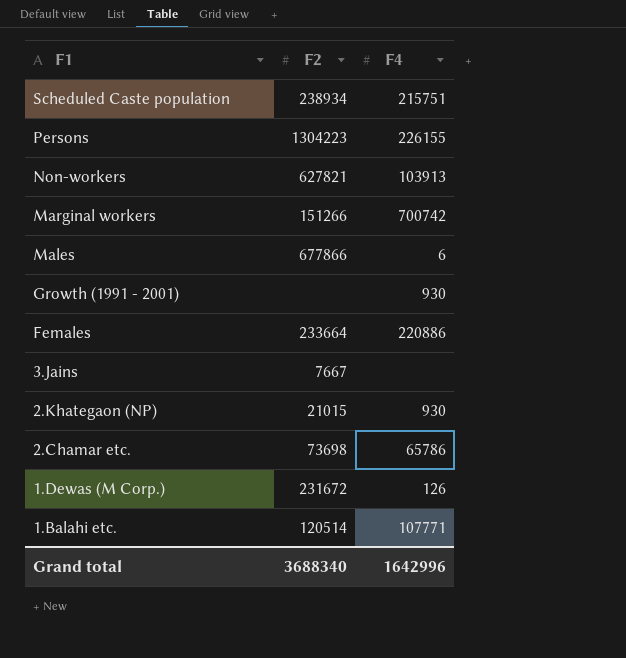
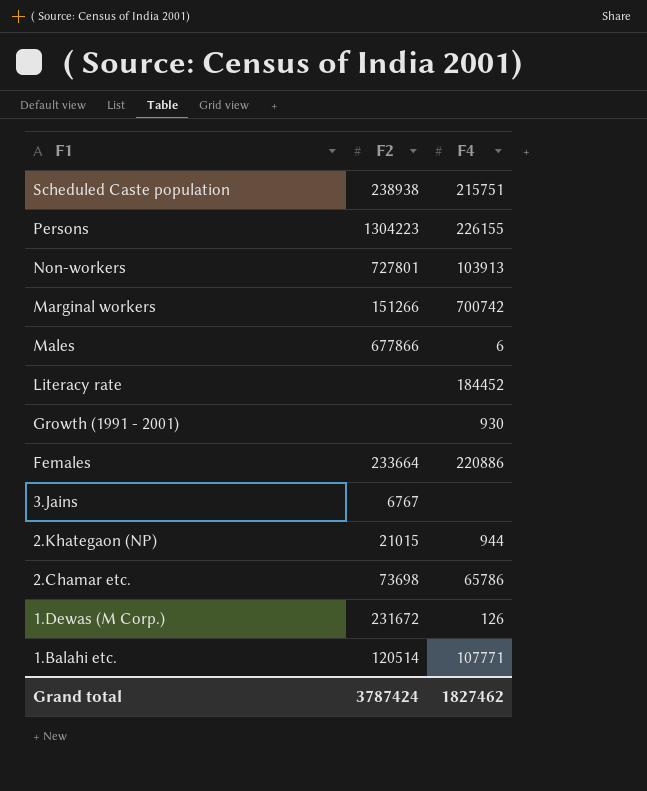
Scheduled Caste population | F2: 238934 -> 238938
Non-workers | F2: 627821 -> 727801
row Literacy rate: none -> none | 184452
3.Jains | F2: 7667 -> 6767
2.Khategaon (NP) | F4: 930 -> 944
Grand total | F2: 3688340 -> 3787424
Grand total | F4: 1642996 -> 1827462

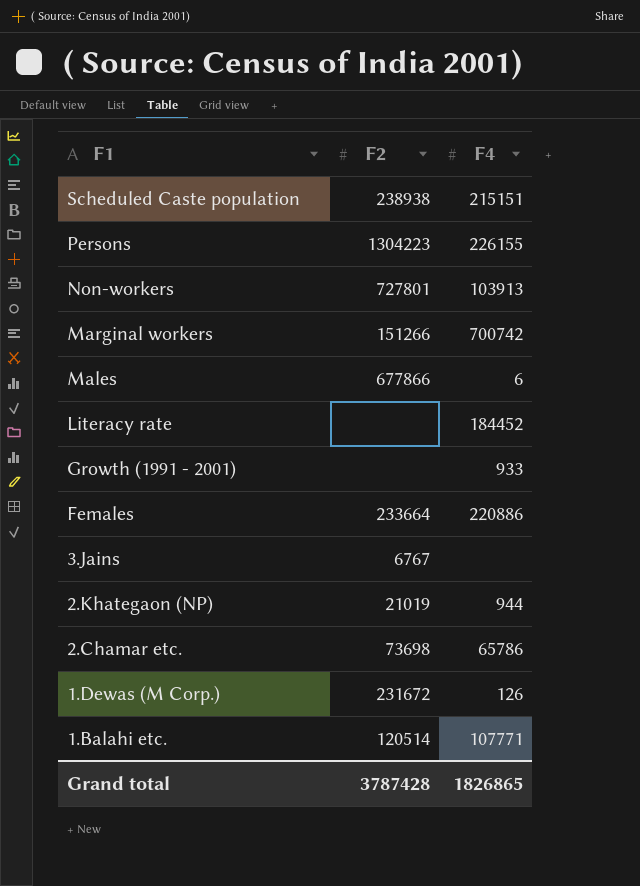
Scheduled Caste population | F4: 215751 -> 215151
Growth (1991 - 2001) | F4: 930 -> 933
2.Khategaon (NP) | F2: 21015 -> 21019
Grand total | F2: 3787424 -> 3787428
Grand total | F4: 1827462 -> 1826865

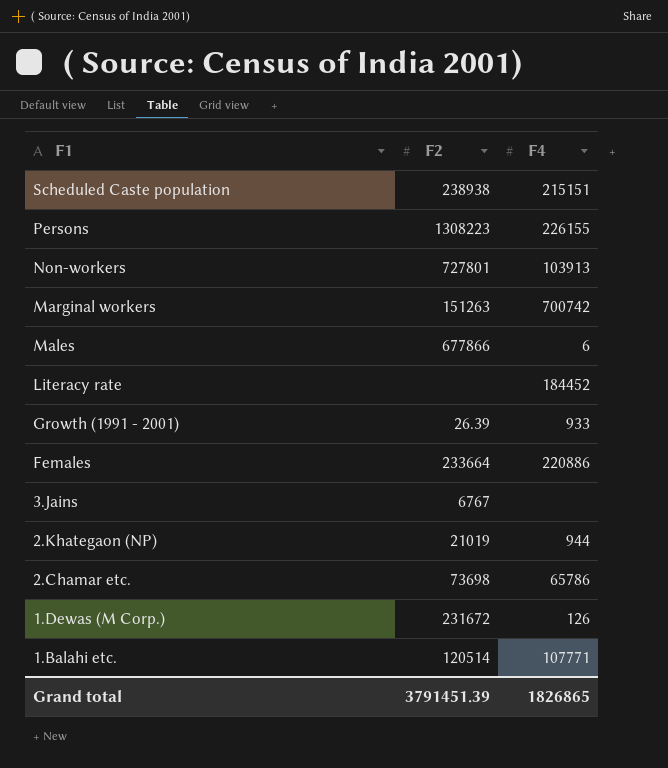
Persons | F2: 1304223 -> 1308223
Marginal workers | F2: 151266 -> 151263
Growth (1991 - 2001) | F2: none -> 26.39
Grand total | F2: 3787428 -> 3791451.39

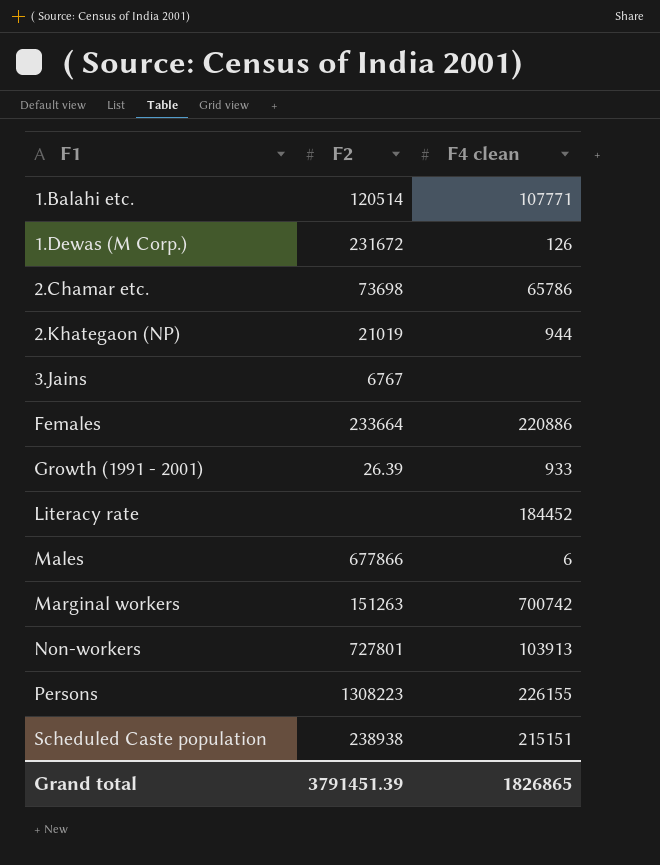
row order: F1 descending -> F1 ascending
column name: F4 -> F4 clean

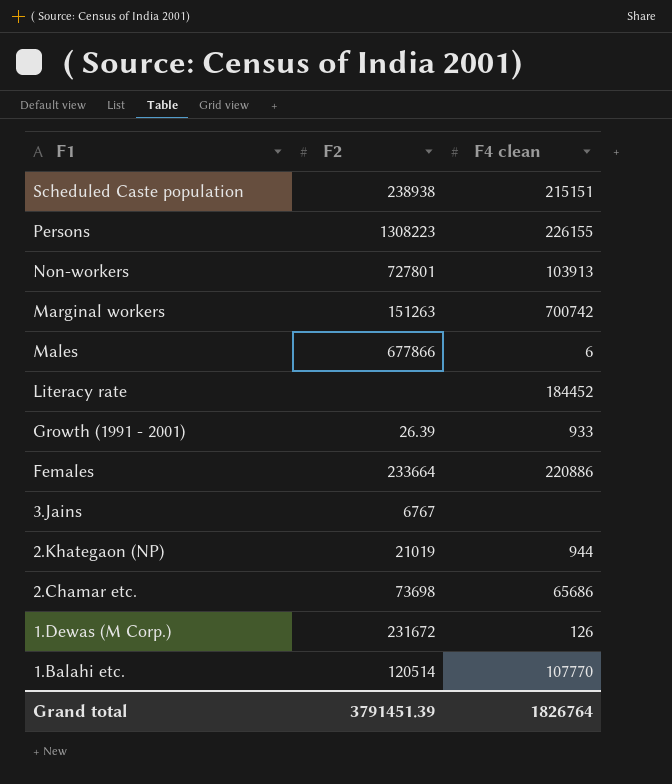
row order: F1 ascending -> F1 descending
2.Chamar etc. | F4 clean: 65786 -> 65686
1.Balahi etc. | F4 clean: 107771 -> 107770
Grand total | F4 clean: 1826865 -> 1826764

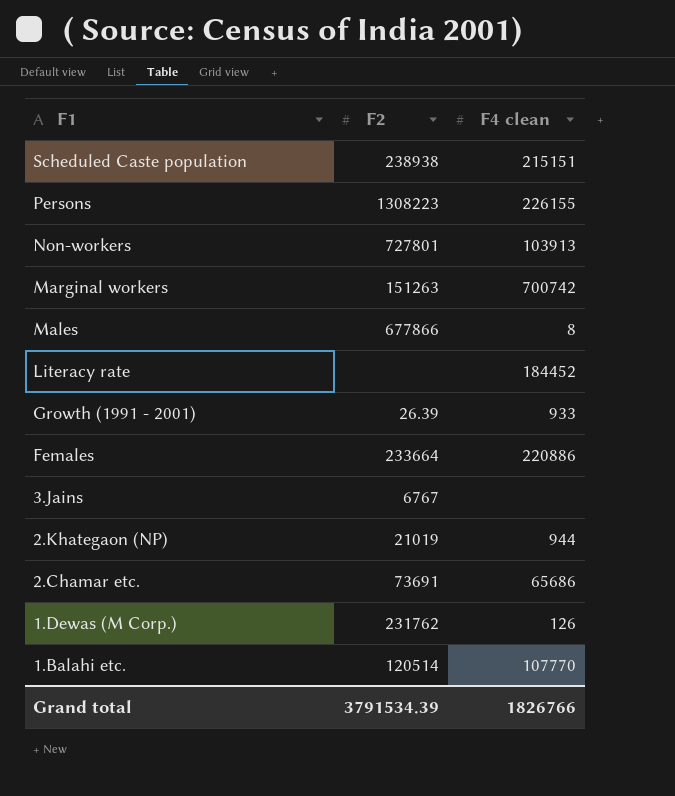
Males | F4 clean: 6 -> 8
2.Chamar etc. | F2: 73698 -> 73691
1.Dewas (M Corp.) | F2: 231672 -> 231762
Grand total | F2: 3791451.39 -> 3791534.39
Grand total | F4 clean: 1826764 -> 1826766

